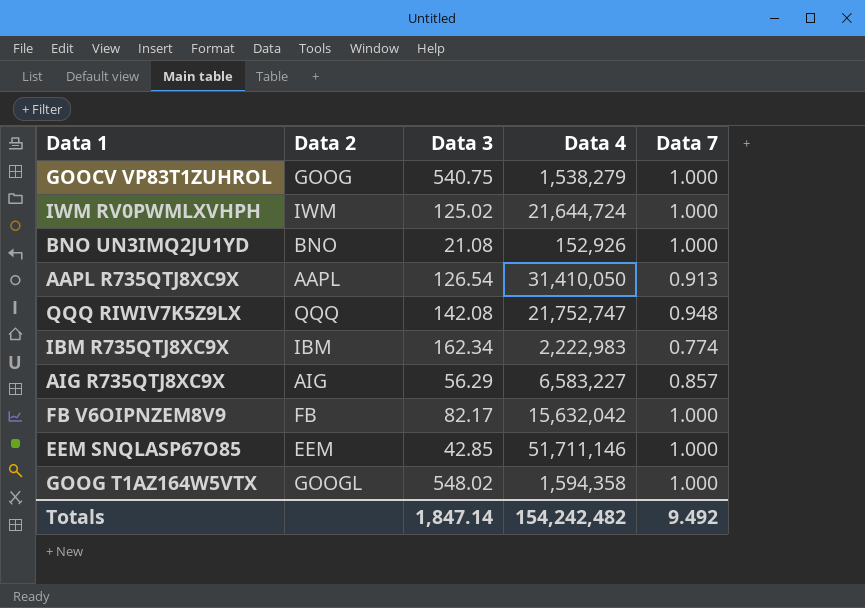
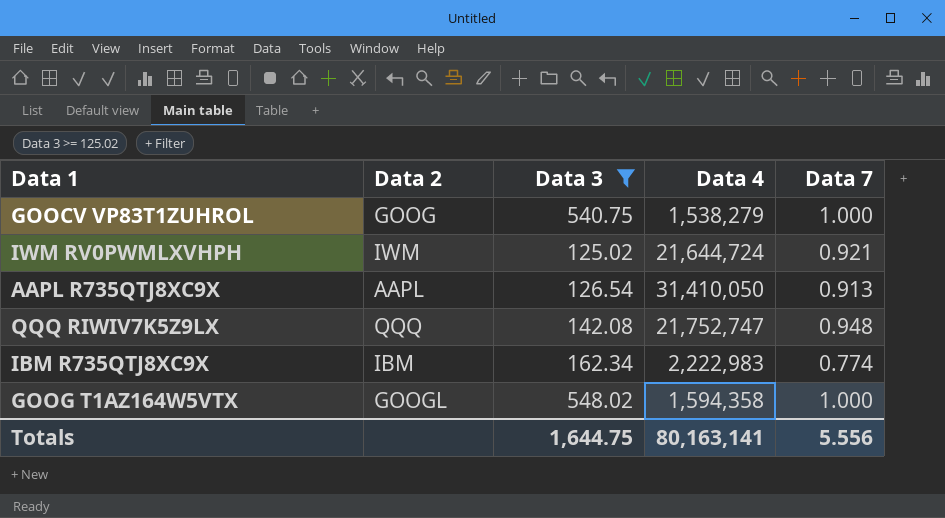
filter: none -> Data 3 >= 125.02
IWM RV0PWMLXVHPH | Data 7: 1.000 -> 0.921
Totals | Data 3: 1,847.14 -> 1,644.75
Totals | Data 4: 154,242,482 -> 80,163,141
Totals | Data 7: 9.492 -> 5.556

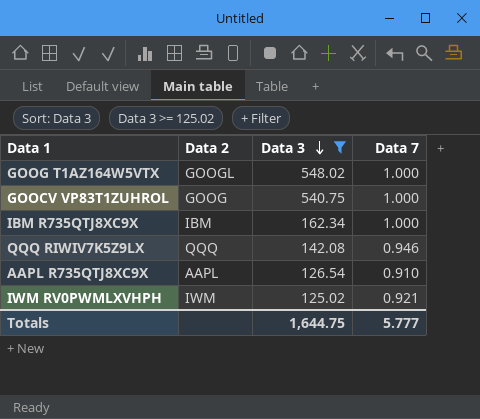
row order: none -> Data 3 descending
column Data 4 | position: 4 -> none
IBM R735QTJ8XC9X | Data 7: 0.774 -> 1.000
QQQ RIWIV7K5Z9LX | Data 7: 0.948 -> 0.946
AAPL R735QTJ8XC9X | Data 7: 0.913 -> 0.910
Totals | Data 7: 5.556 -> 5.777

